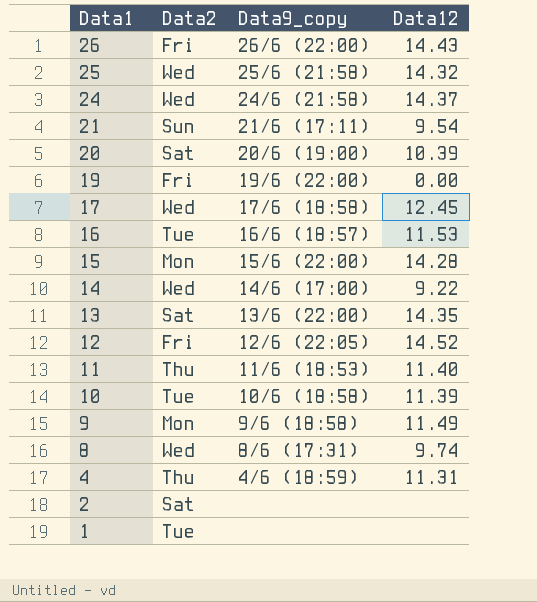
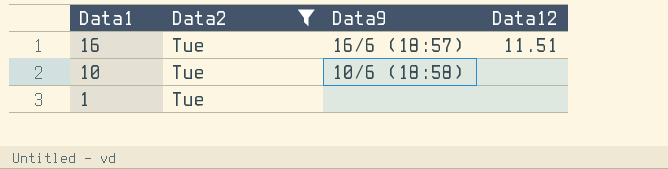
filter: none -> Data2 = Tue
column name: Data9_copy -> Data9
16 | Data12: 11.53 -> 11.51
10 | Data12: 11.39 -> none

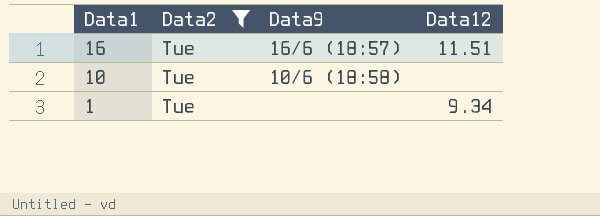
1 | Data12: none -> 9.34

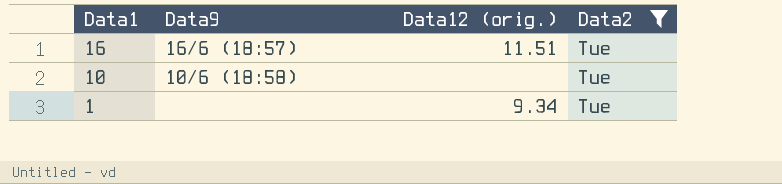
column name: Data12 -> Data12 (orig.)
column Data2 | position: 2 -> 4

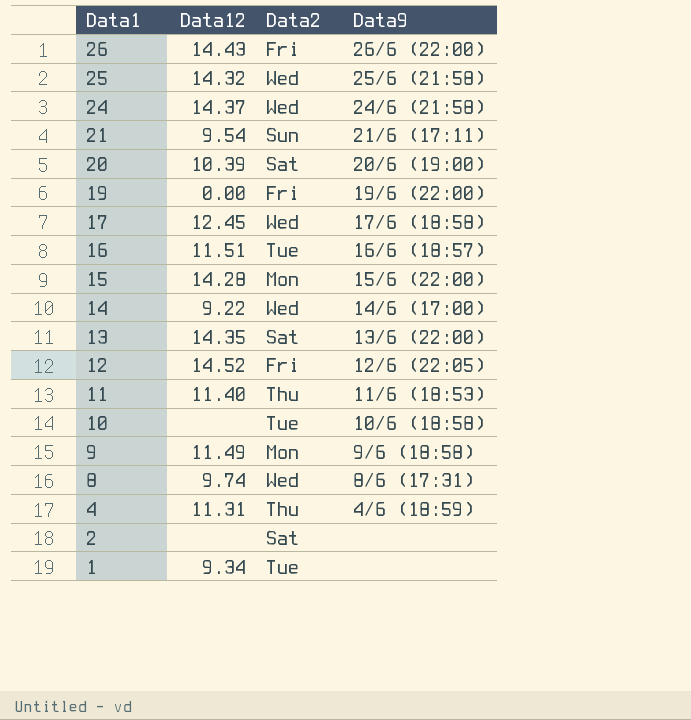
filter: Data2 = Tue -> none
column name: Data12 (orig.) -> Data12
column Data9 | position: 2 -> 4

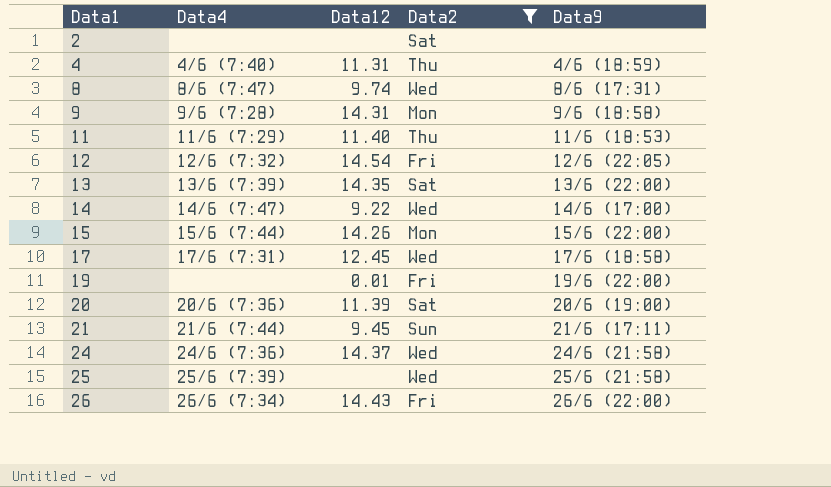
filter: none -> Data2 != Tue
row order: Data1 descending -> Data1 ascending
column Data4 | position: none -> 2
9 | Data12: 11.49 -> 14.31
12 | Data12: 14.52 -> 14.54
15 | Data12: 14.28 -> 14.26
19 | Data12: 0.00 -> 0.01
20 | Data12: 10.39 -> 11.39
21 | Data12: 9.54 -> 9.45
25 | Data12: 14.32 -> none

